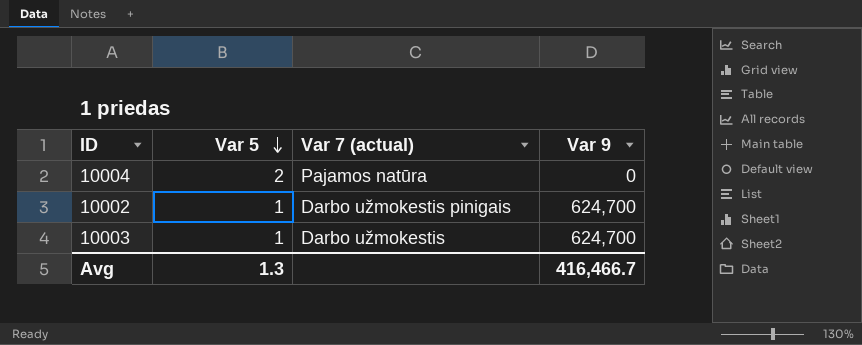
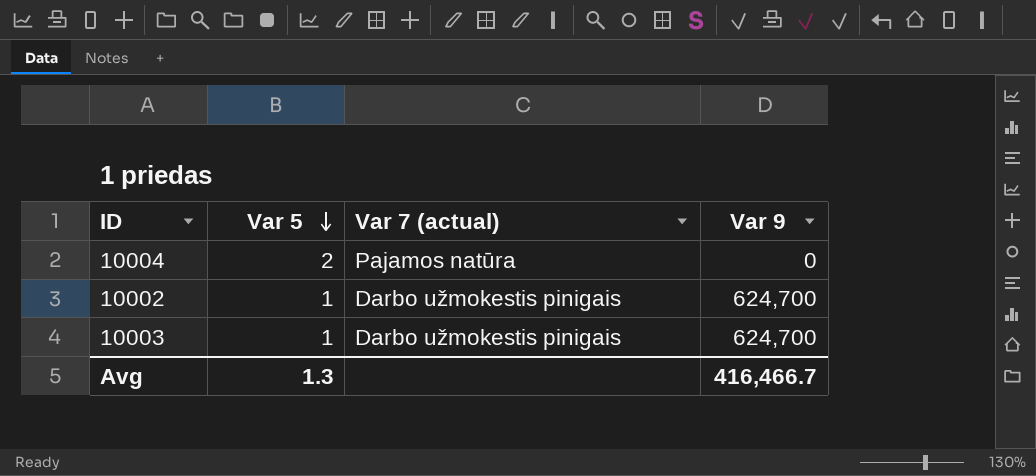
10003 | Var 7 (actual): Darbo užmokestis -> Darbo užmokestis pinigais

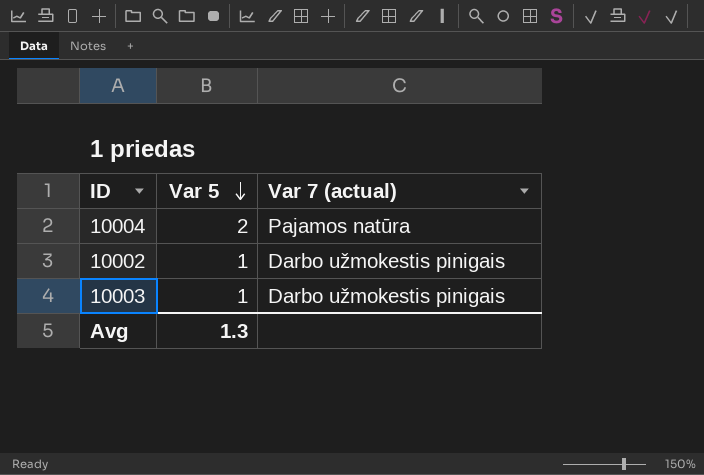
column Var 9 | position: 4 -> none

